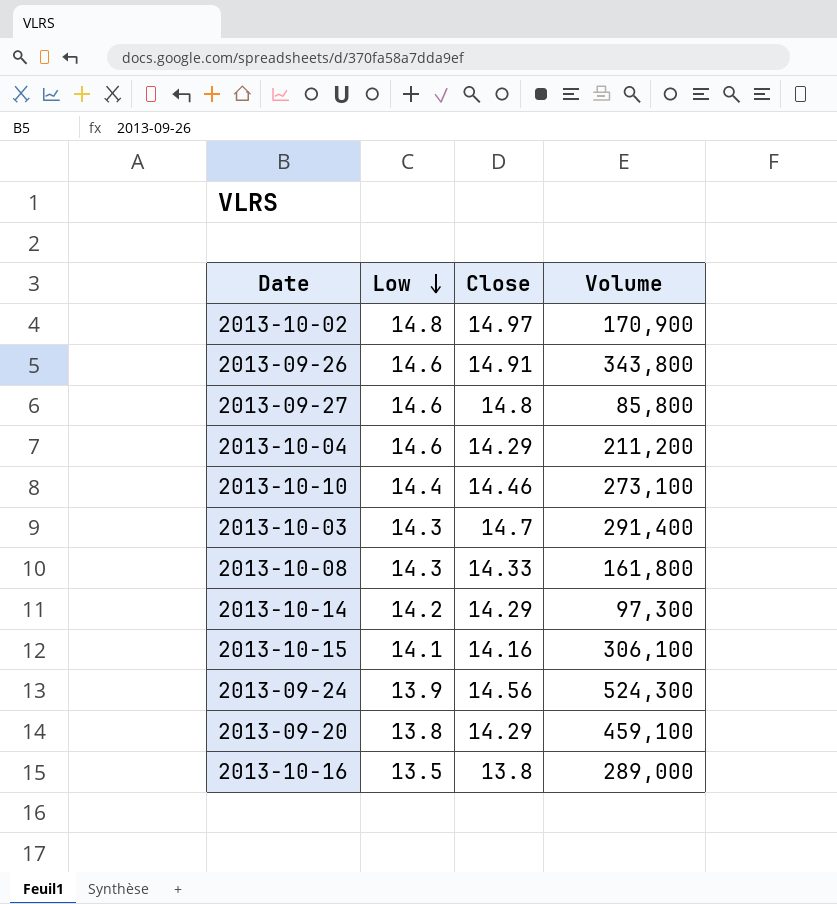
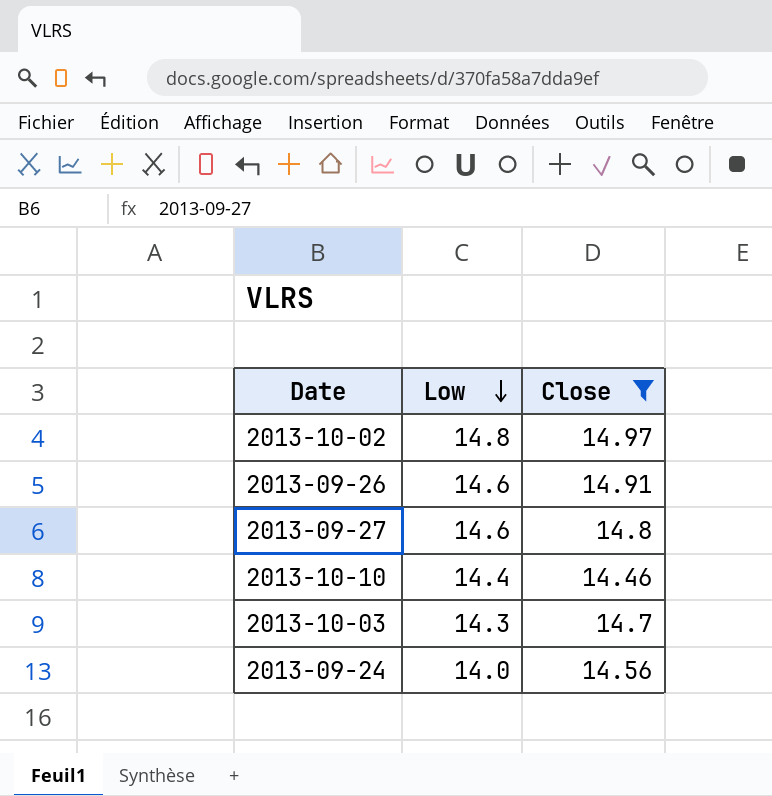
filter: none -> Close >= 14.46
column Volume | position: 4 -> none
2013-09-24 | Low: 13.9 -> 14.0

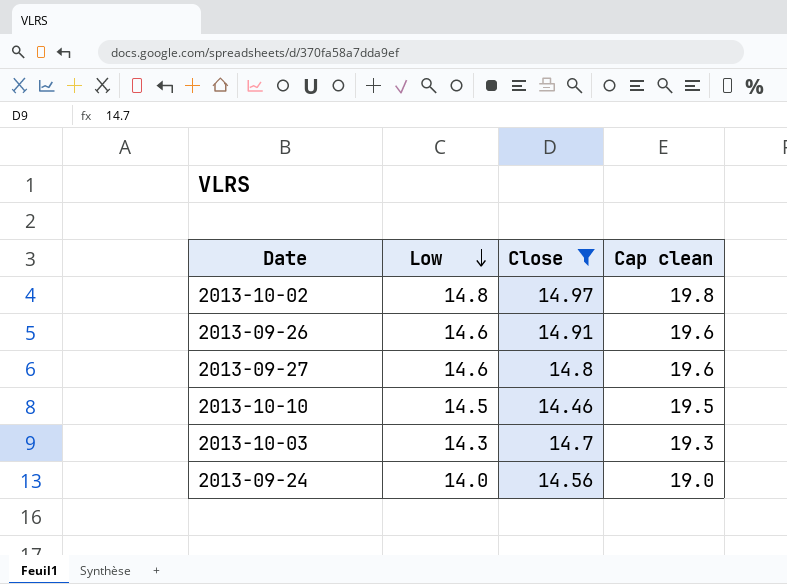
column Cap clean | formula: none -> [Low] + 5
2013-10-10 | Low: 14.4 -> 14.5

